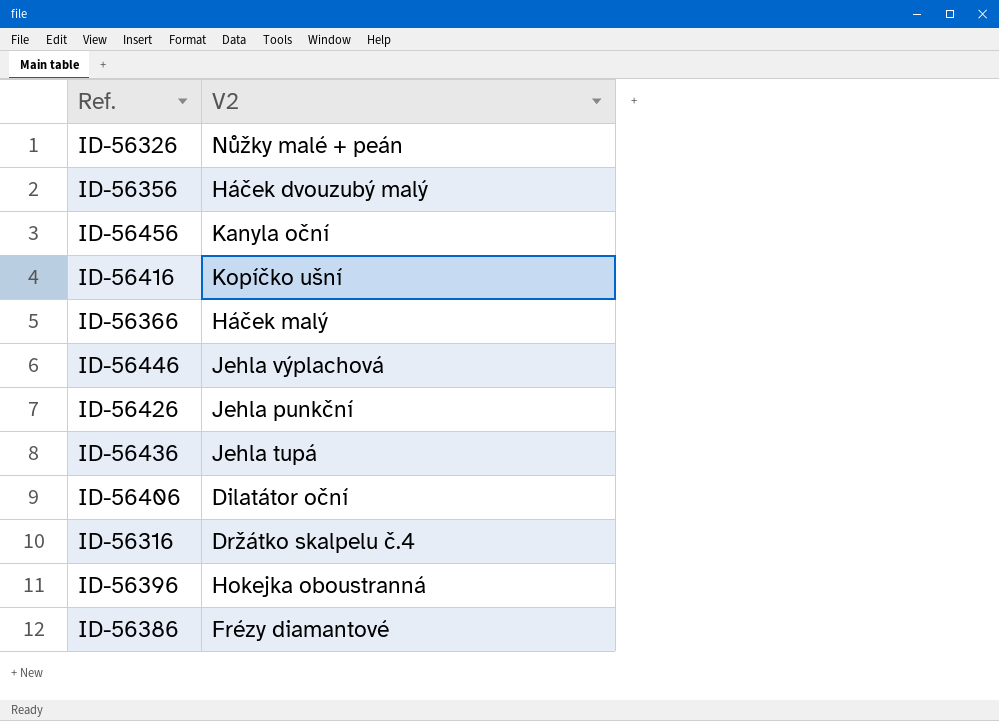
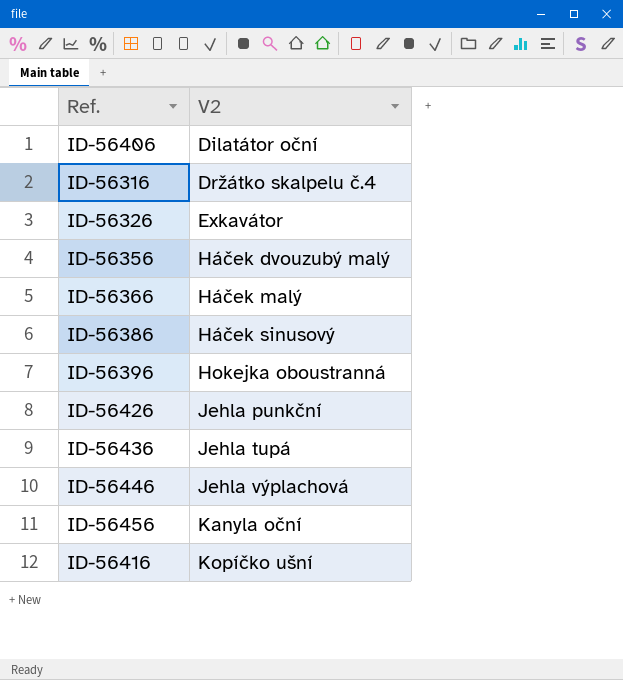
row order: none -> V2 ascending
ID-56326 | V2: Nůžky malé + peán -> Exkavátor
ID-56386 | V2: Frézy diamantové -> Háček sinusový

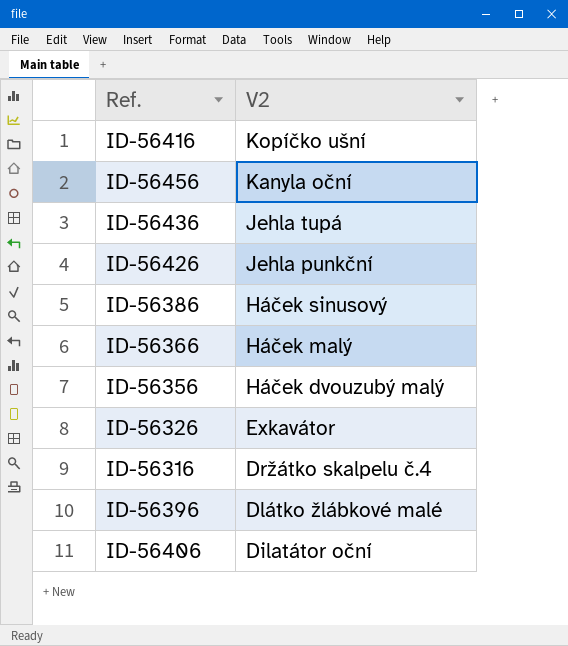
row order: V2 ascending -> V2 descending
row ID-56446: Jehla výplachová -> none
ID-56396 | V2: Hokejka oboustranná -> Dlátko žlábkové malé

